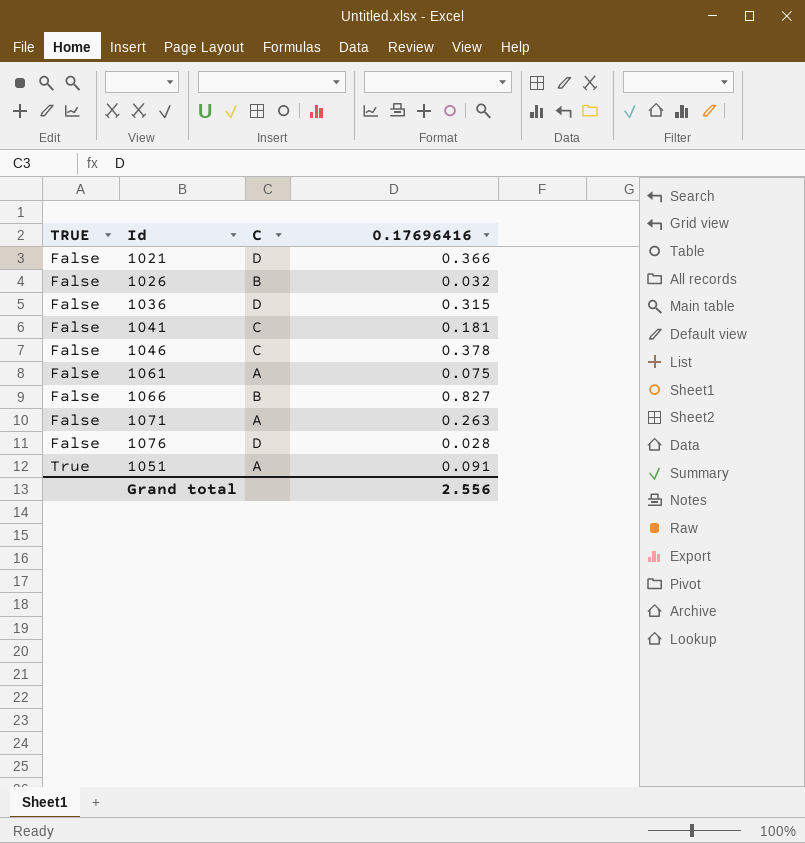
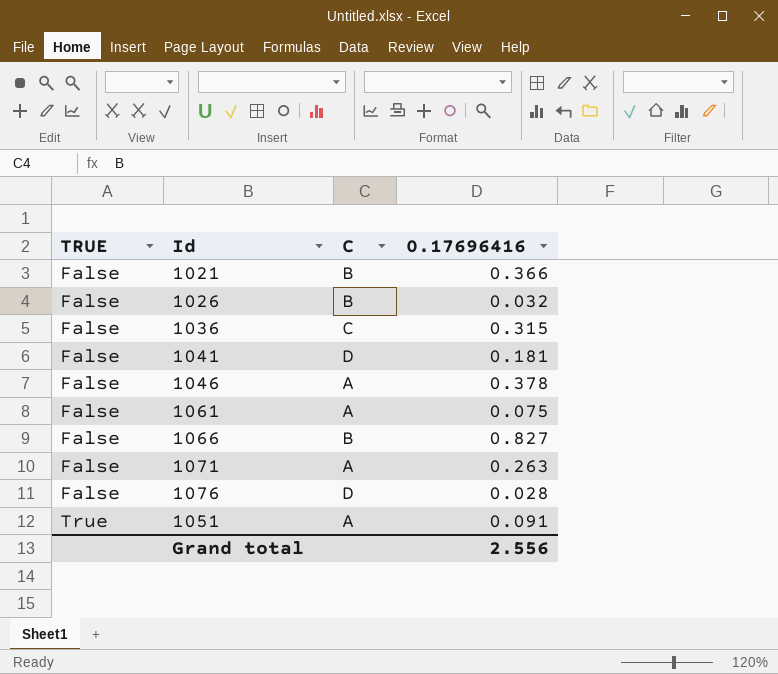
1021 | C: D -> B
1036 | C: D -> C
1041 | C: C -> D
1046 | C: C -> A

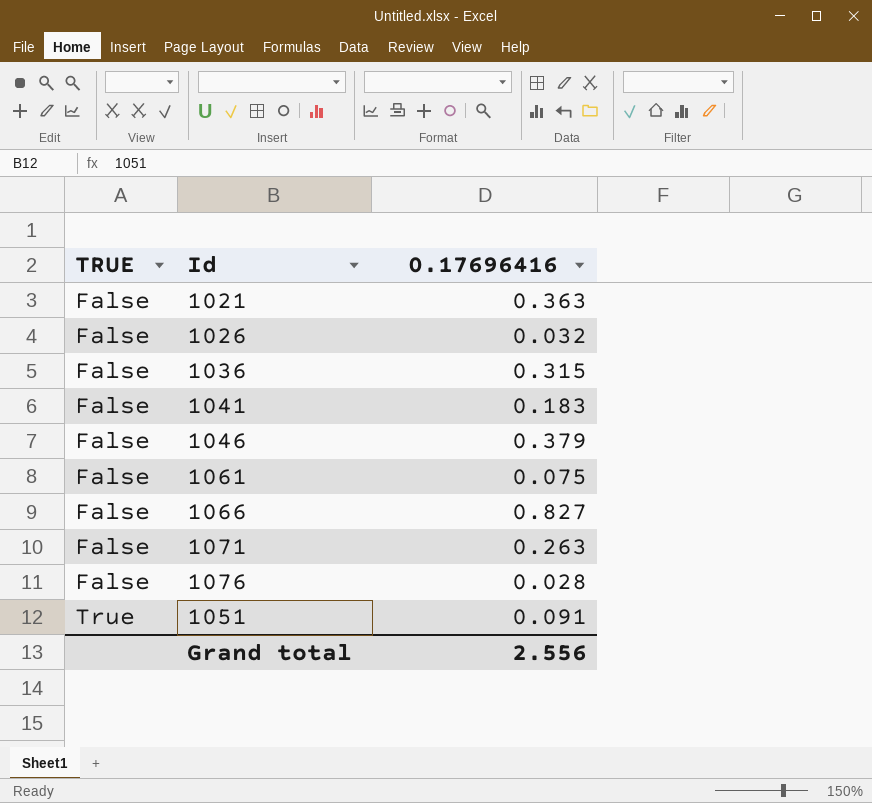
column C | position: 3 -> none
1021 | 0.17696416: 0.366 -> 0.363
1041 | 0.17696416: 0.181 -> 0.183
1046 | 0.17696416: 0.378 -> 0.379

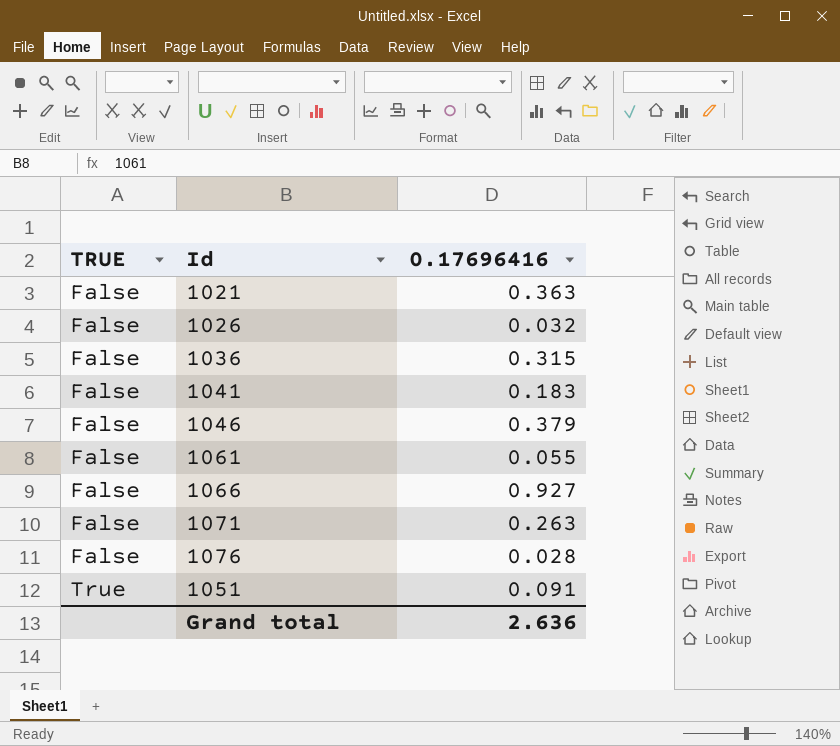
1061 | 0.17696416: 0.075 -> 0.055
1066 | 0.17696416: 0.827 -> 0.927
Grand total | 0.17696416: 2.556 -> 2.636

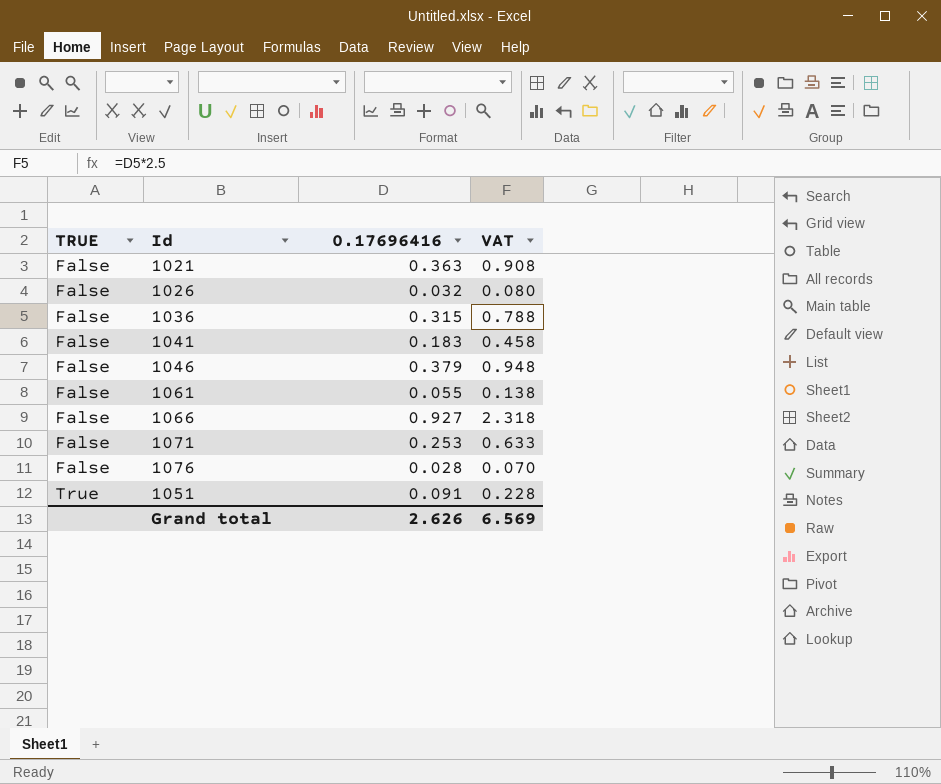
column VAT | formula: none -> [0.17696416] * 2.5
1071 | 0.17696416: 0.263 -> 0.253
Grand total | 0.17696416: 2.636 -> 2.626

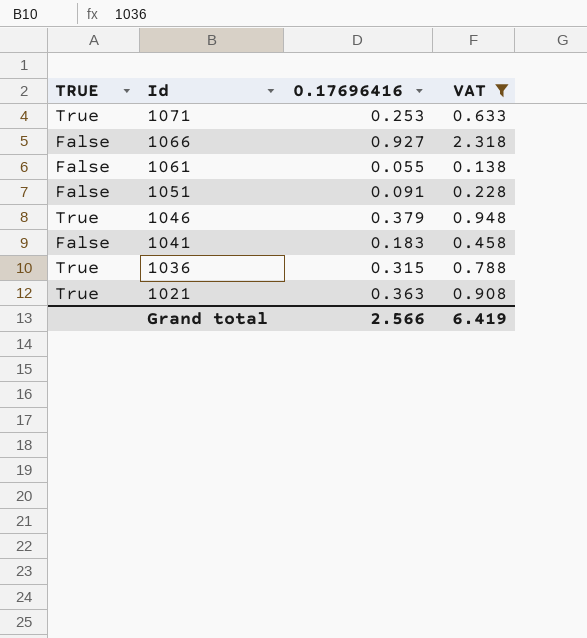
filter: none -> VAT >= 0.138
row order: TRUE ascending -> Id descending
1071 | TRUE: False -> True
1051 | TRUE: True -> False
1046 | TRUE: False -> True
1036 | TRUE: False -> True
1021 | TRUE: False -> True
Grand total | 0.17696416: 2.626 -> 2.566
Grand total | VAT: 6.569 -> 6.419

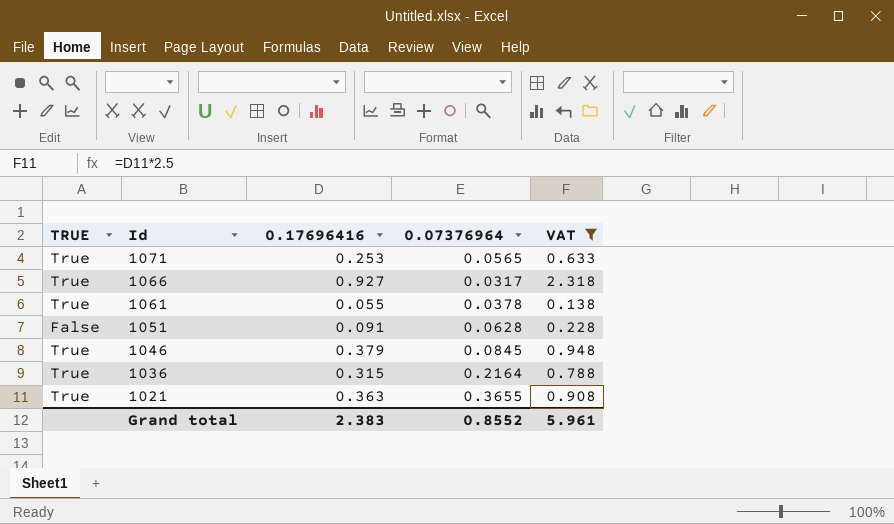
column 0.07376964 | position: none -> 4
row 1041: False | 0.183 | 0.458 -> none
1066 | TRUE: False -> True
1061 | TRUE: False -> True
Grand total | 0.17696416: 2.566 -> 2.383
Grand total | VAT: 6.419 -> 5.961

